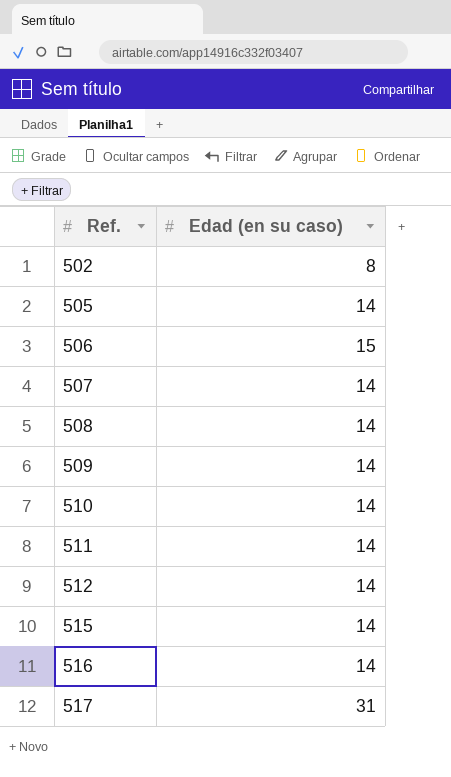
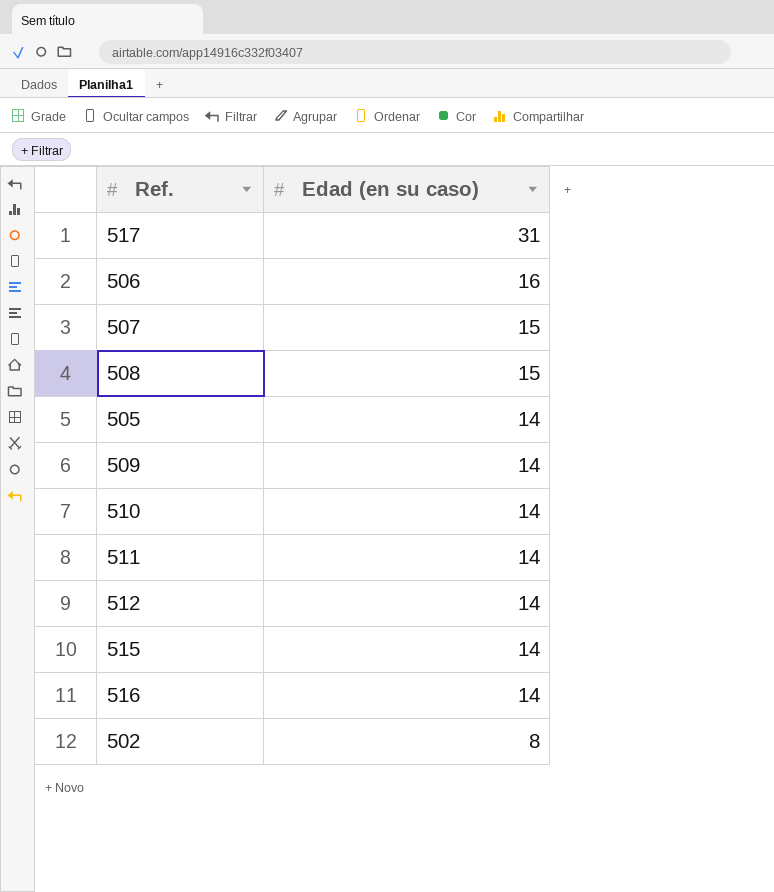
row order: Ref. ascending -> Edad (en su caso) descending
506 | Edad (en su caso): 15 -> 16
507 | Edad (en su caso): 14 -> 15
508 | Edad (en su caso): 14 -> 15

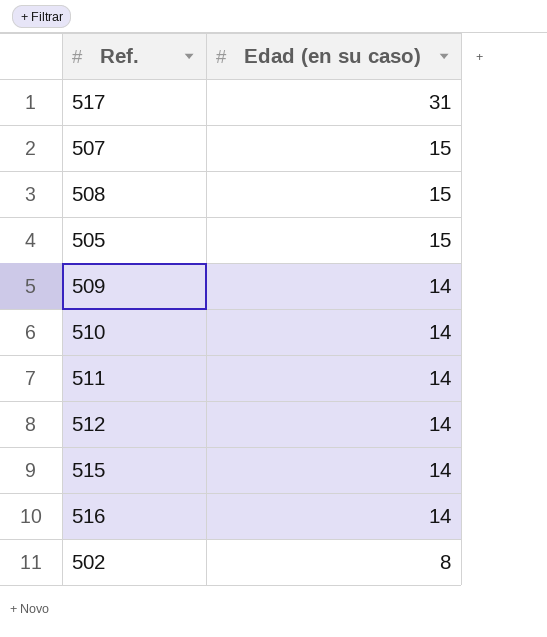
row 506: 16 -> none
505 | Edad (en su caso): 14 -> 15

